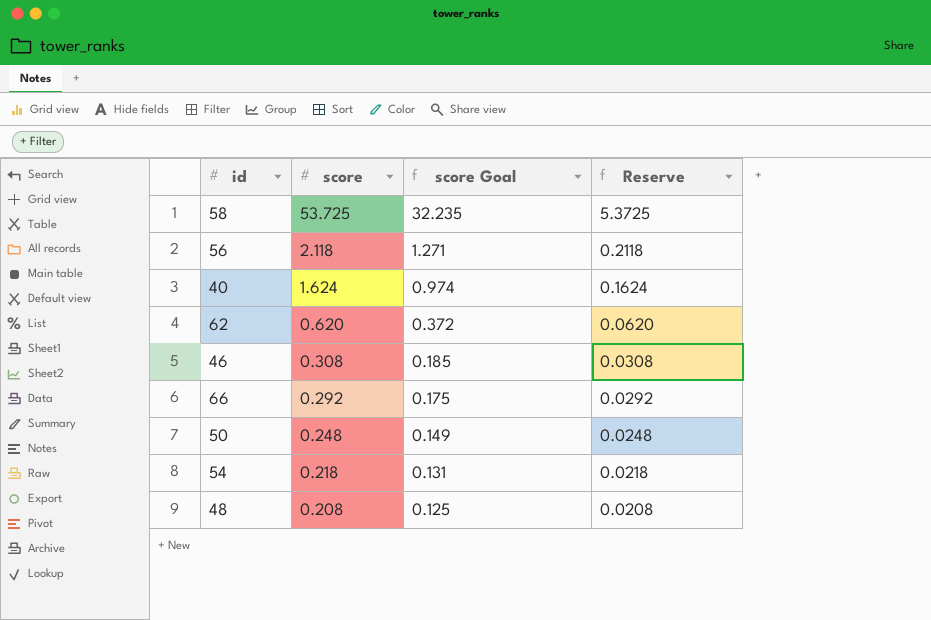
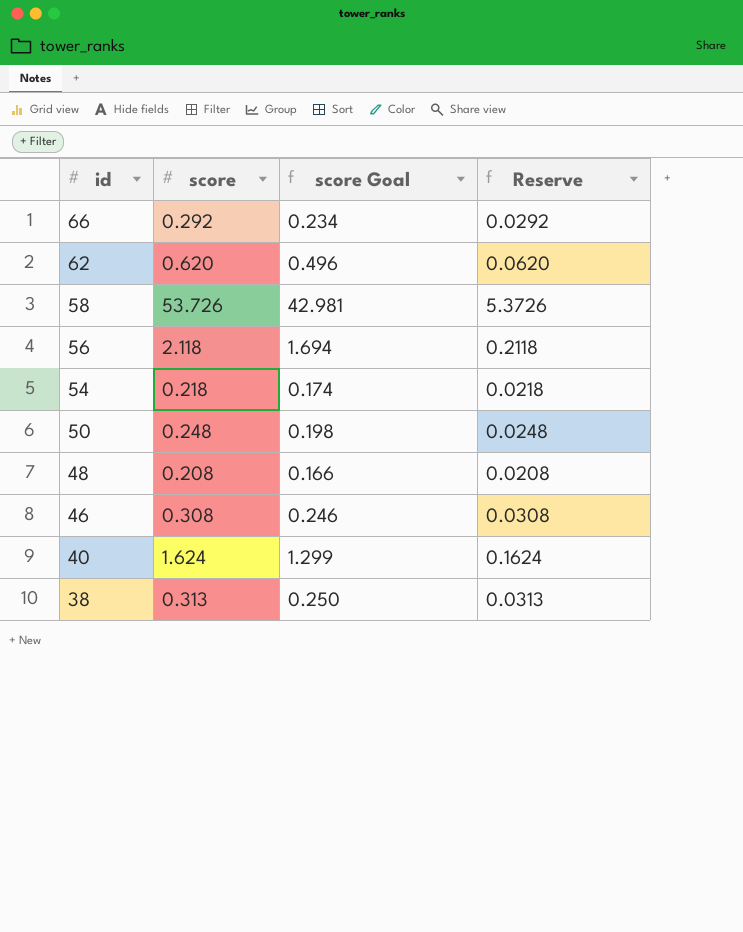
row order: score descending -> id descending
column score Goal | formula: [score] * 0.6 -> [score] * 0.8
58 | score: 53.725 -> 53.726
58 | Reserve: 5.3725 -> 5.3726
row 38: none -> 0.313 | 0.250 | 0.0313

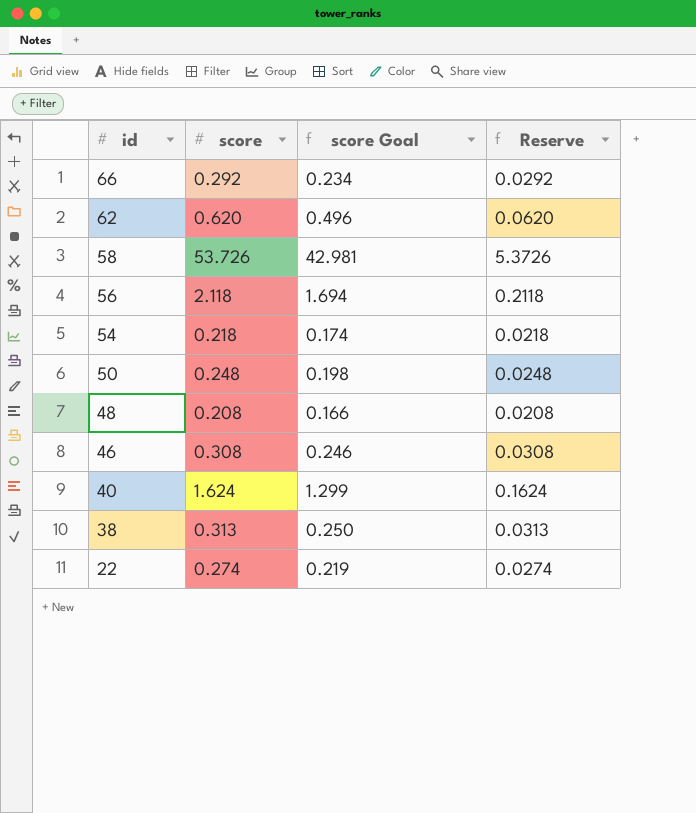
row 22: none -> 0.274 | 0.219 | 0.0274

